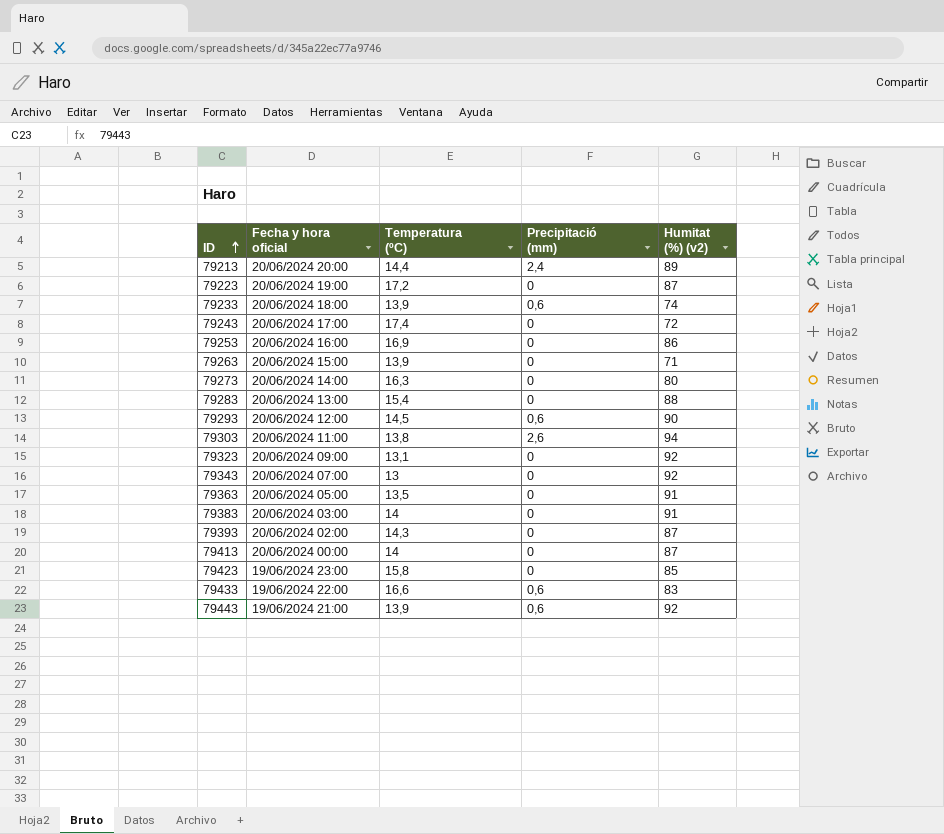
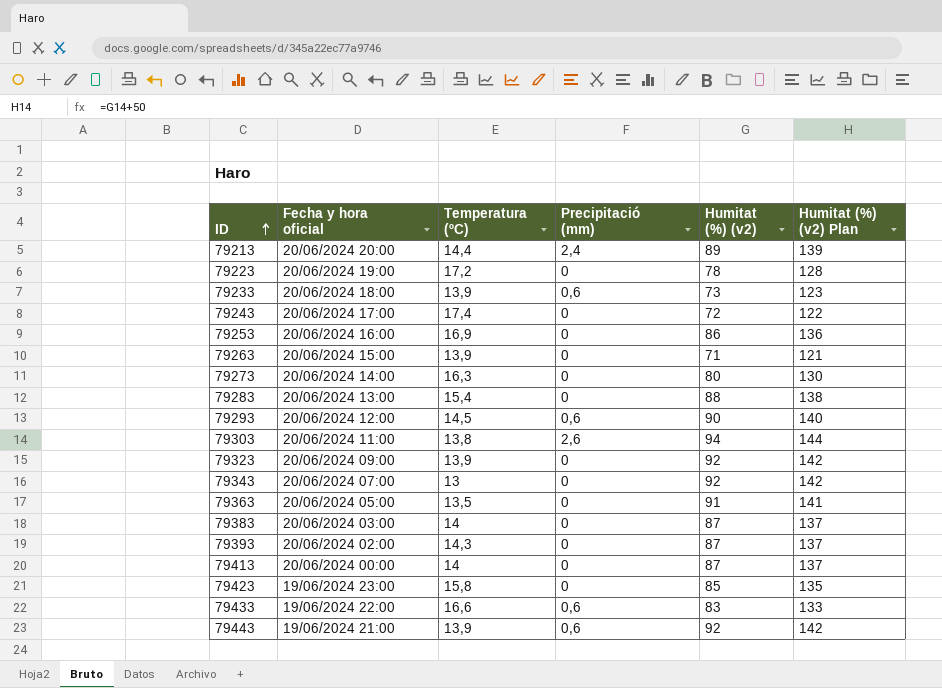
column Humitat (%) (v2) Plan | formula: none -> [Humitat (%) (v2)] + 50
79223 | Humitat (%) (v2): 87 -> 78
79233 | Humitat (%) (v2): 74 -> 73
79323 | Temperatura (ºC): 13,1 -> 13,9
79383 | Humitat (%) (v2): 91 -> 87

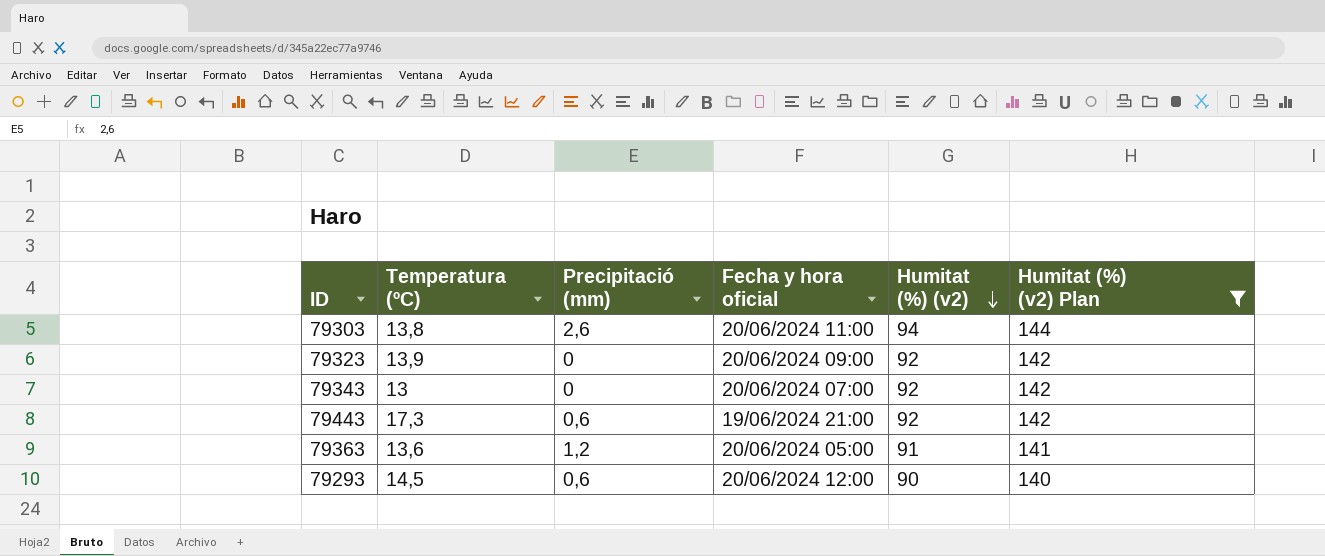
filter: none -> Humitat (%) (v2) Plan >= 140
row order: ID ascending -> Humitat (%) (v2) descending
column Fecha y hora oficial | position: 2 -> 4
79443 | Temperatura (ºC): 13,9 -> 17,3
79363 | Temperatura (ºC): 13,5 -> 13,6
79363 | Precipitació (mm): 0 -> 1,2

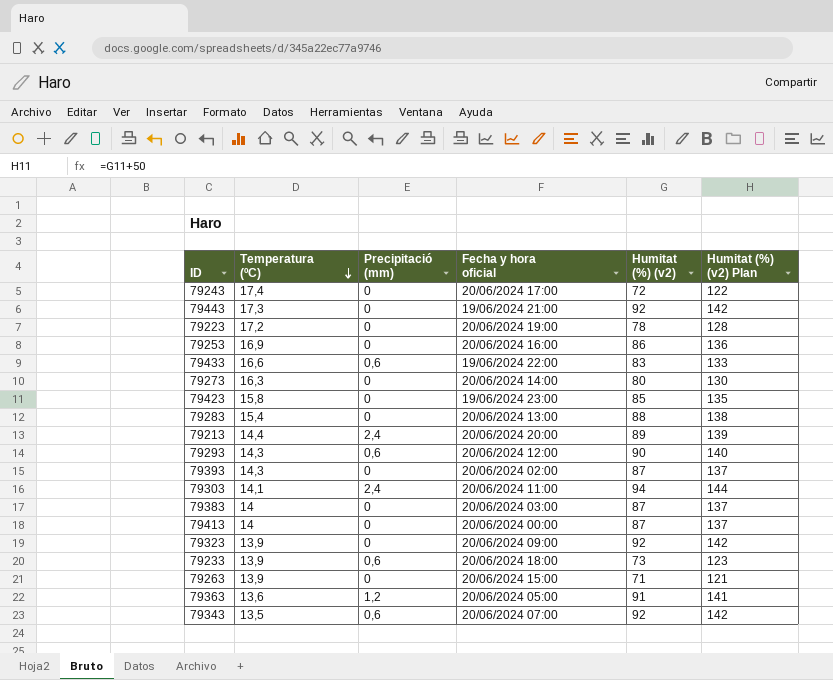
filter: Humitat (%) (v2) Plan >= 140 -> none
row order: Humitat (%) (v2) descending -> Temperatura (ºC) descending
79443 | Precipitació (mm): 0,6 -> 0
79293 | Temperatura (ºC): 14,5 -> 14,3
79303 | Temperatura (ºC): 13,8 -> 14,1
79303 | Precipitació (mm): 2,6 -> 2,4
79343 | Temperatura (ºC): 13 -> 13,5
79343 | Precipitació (mm): 0 -> 0,6

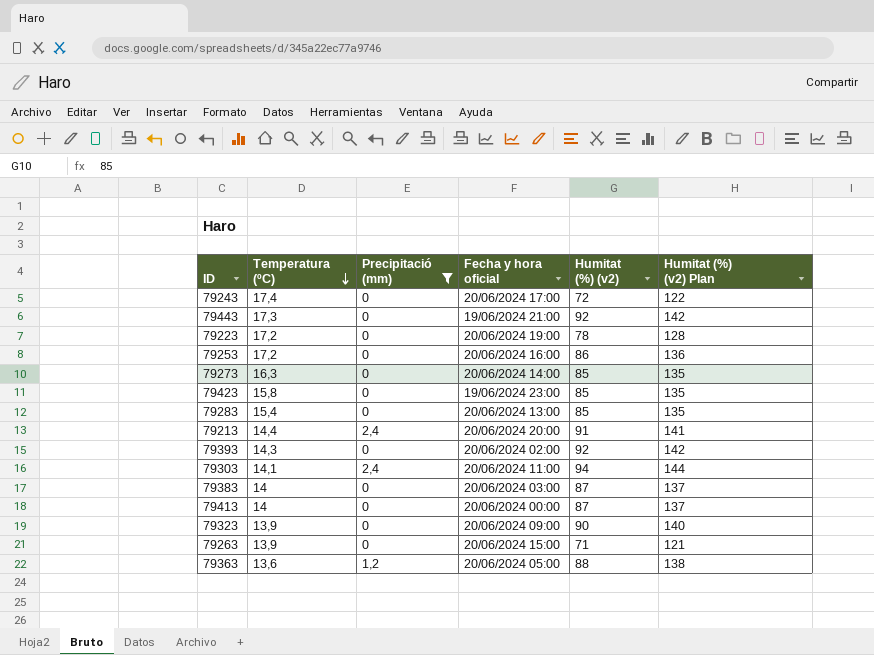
filter: none -> Precipitació (mm) != 0,6
79253 | Temperatura (ºC): 16,9 -> 17,2
79273 | Humitat (%) (v2): 80 -> 85
79273 | Humitat (%) (v2) Plan: 130 -> 135
79283 | Humitat (%) (v2): 88 -> 85
79283 | Humitat (%) (v2) Plan: 138 -> 135
79213 | Humitat (%) (v2): 89 -> 91
79213 | Humitat (%) (v2) Plan: 139 -> 141
79393 | Humitat (%) (v2): 87 -> 92
79393 | Humitat (%) (v2) Plan: 137 -> 142
79323 | Humitat (%) (v2): 92 -> 90
79323 | Humitat (%) (v2) Plan: 142 -> 140
79363 | Humitat (%) (v2): 91 -> 88
79363 | Humitat (%) (v2) Plan: 141 -> 138

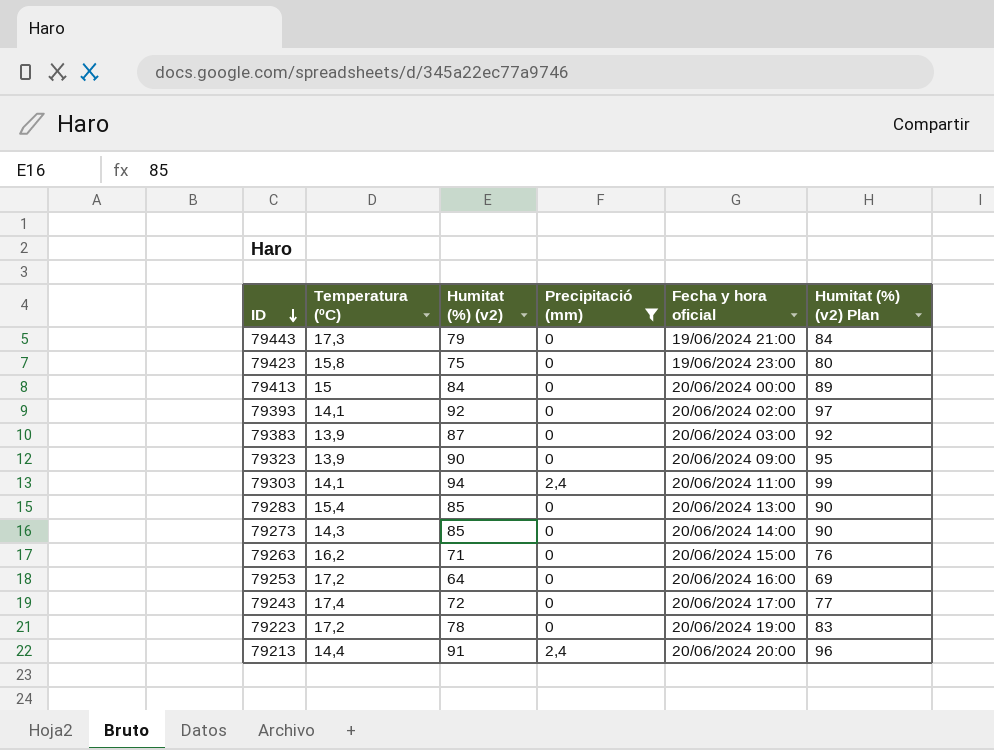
row order: Temperatura (ºC) descending -> ID descending
column Humitat (%) (v2) | position: 5 -> 3
column Humitat (%) (v2) Plan | formula: [Humitat (%) (v2)] + 50 -> [Humitat (%) (v2)] + 5
row 79363: 13,6 | 1,2 | 20/06/2024 05:00 | 88 | 138 -> none
79443 | Humitat (%) (v2): 92 -> 79
79423 | Humitat (%) (v2): 85 -> 75
79413 | Temperatura (ºC): 14 -> 15
79413 | Humitat (%) (v2): 87 -> 84
79393 | Temperatura (ºC): 14,3 -> 14,1
79383 | Temperatura (ºC): 14 -> 13,9
79273 | Temperatura (ºC): 16,3 -> 14,3
79263 | Temperatura (ºC): 13,9 -> 16,2
79253 | Humitat (%) (v2): 86 -> 64

